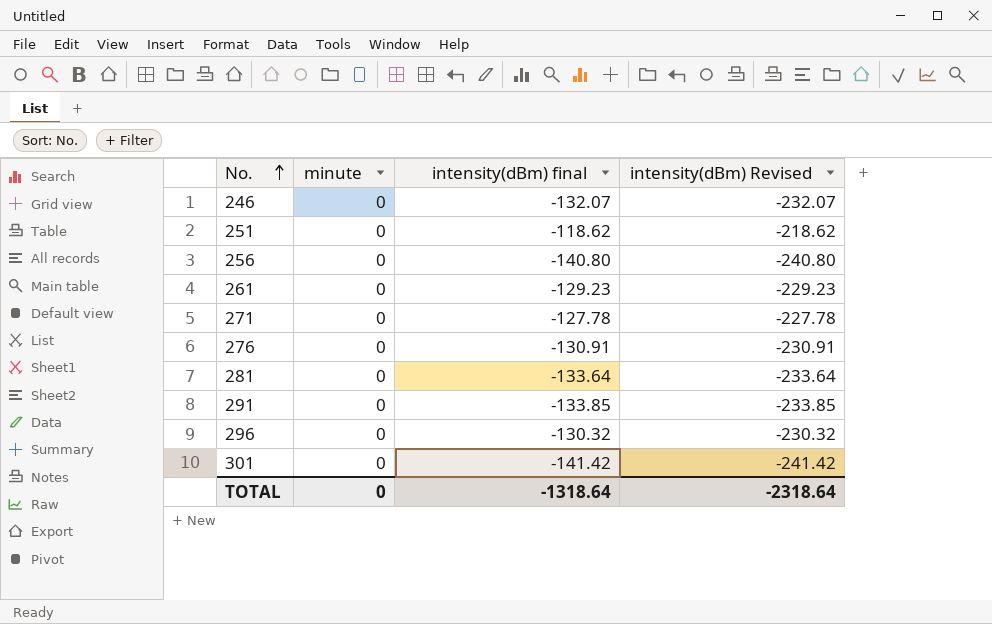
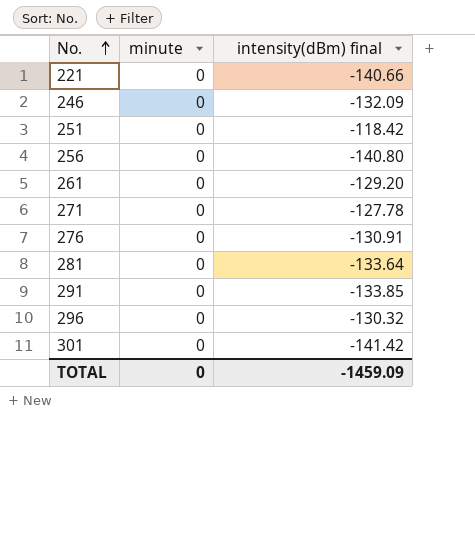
column intensity(dBm) Revised | formula: [intensity(dBm) final] - 100 -> none
row 221: none -> 0 | -140.66
246 | intensity(dBm) final: -132.07 -> -132.09
251 | intensity(dBm) final: -118.62 -> -118.42
261 | intensity(dBm) final: -129.23 -> -129.20
TOTAL | intensity(dBm) final: -1318.64 -> -1459.09

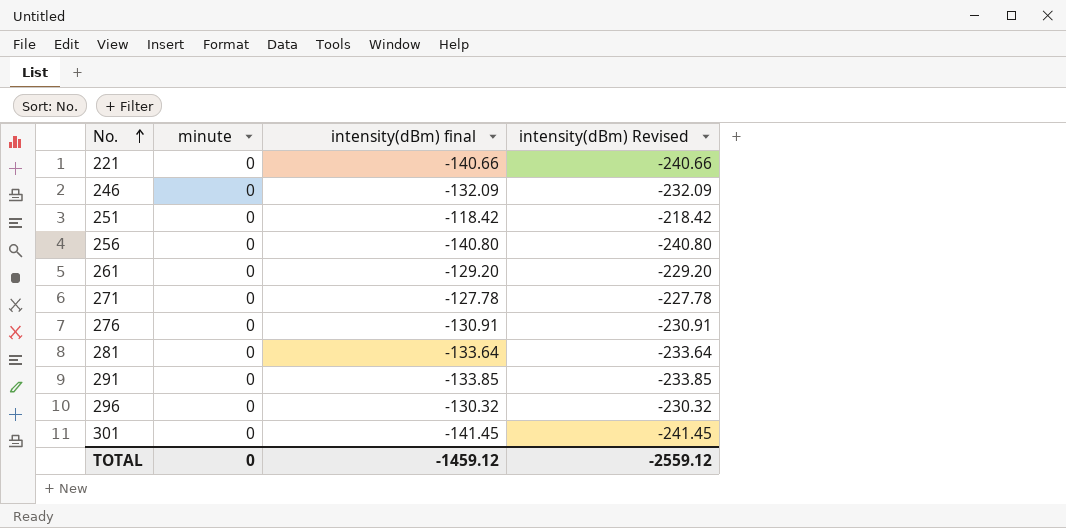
column intensity(dBm) Revised | formula: none -> [intensity(dBm) final] - 100
301 | intensity(dBm) final: -141.42 -> -141.45
TOTAL | intensity(dBm) final: -1459.09 -> -1459.12

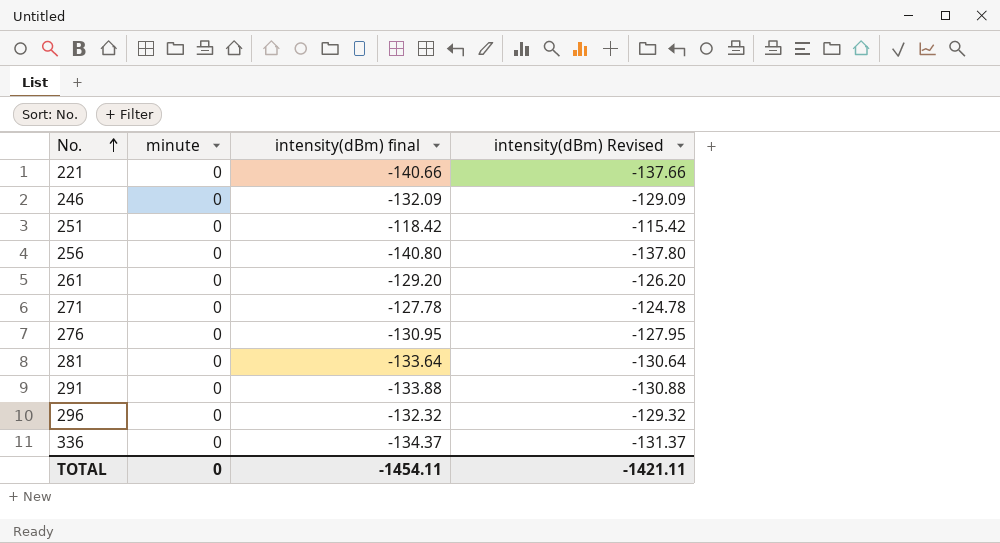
column intensity(dBm) Revised | formula: [intensity(dBm) final] - 100 -> [intensity(dBm) final] + 3
row 301: 0 | -141.45 | -241.45 -> none
276 | intensity(dBm) final: -130.91 -> -130.95
291 | intensity(dBm) final: -133.85 -> -133.88
296 | intensity(dBm) final: -130.32 -> -132.32
row 336: none -> 0 | -134.37 | -131.37
TOTAL | intensity(dBm) final: -1459.12 -> -1454.11
TOTAL | intensity(dBm) Revised: -2559.12 -> -1421.11

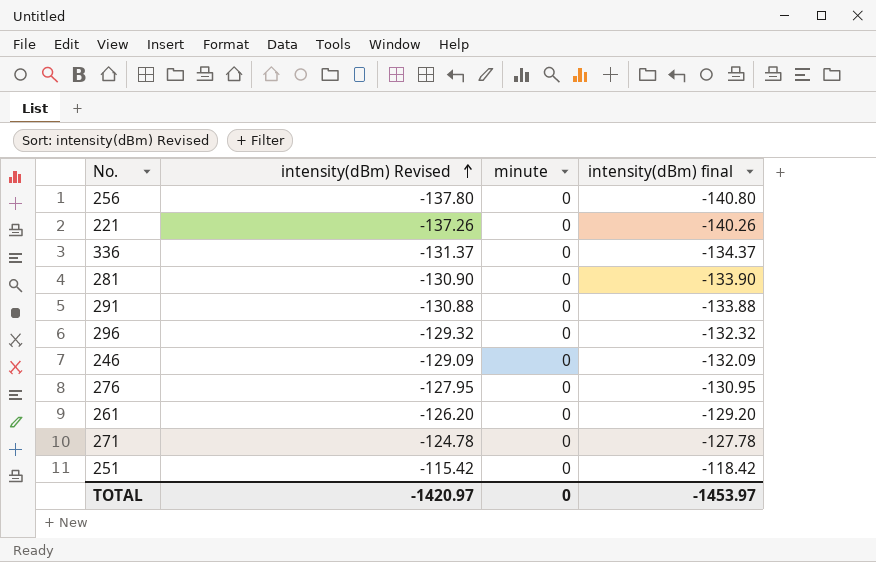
row order: No. ascending -> intensity(dBm) Revised ascending
column intensity(dBm) Revised | position: 4 -> 2
221 | intensity(dBm) Revised: -137.66 -> -137.26
221 | intensity(dBm) final: -140.66 -> -140.26
281 | intensity(dBm) Revised: -130.64 -> -130.90
281 | intensity(dBm) final: -133.64 -> -133.90
TOTAL | intensity(dBm) Revised: -1421.11 -> -1420.97
TOTAL | intensity(dBm) final: -1454.11 -> -1453.97

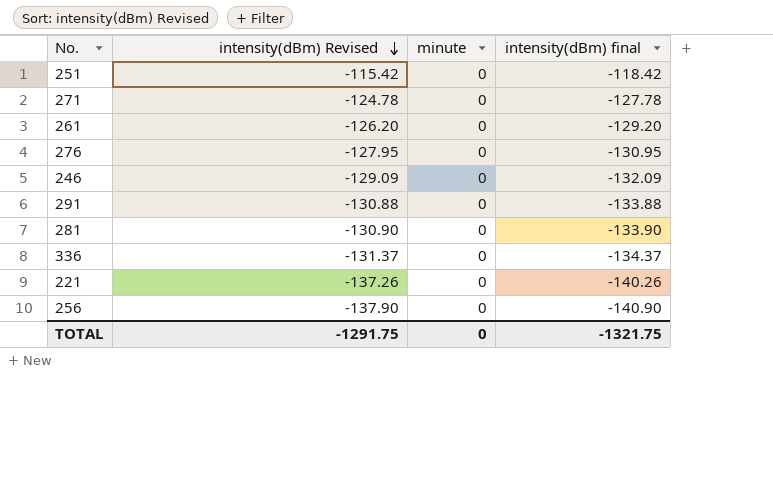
row order: intensity(dBm) Revised ascending -> intensity(dBm) Revised descending
row 296: -129.32 | 0 | -132.32 -> none
256 | intensity(dBm) Revised: -137.80 -> -137.90
256 | intensity(dBm) final: -140.80 -> -140.90
TOTAL | intensity(dBm) Revised: -1420.97 -> -1291.75
TOTAL | intensity(dBm) final: -1453.97 -> -1321.75

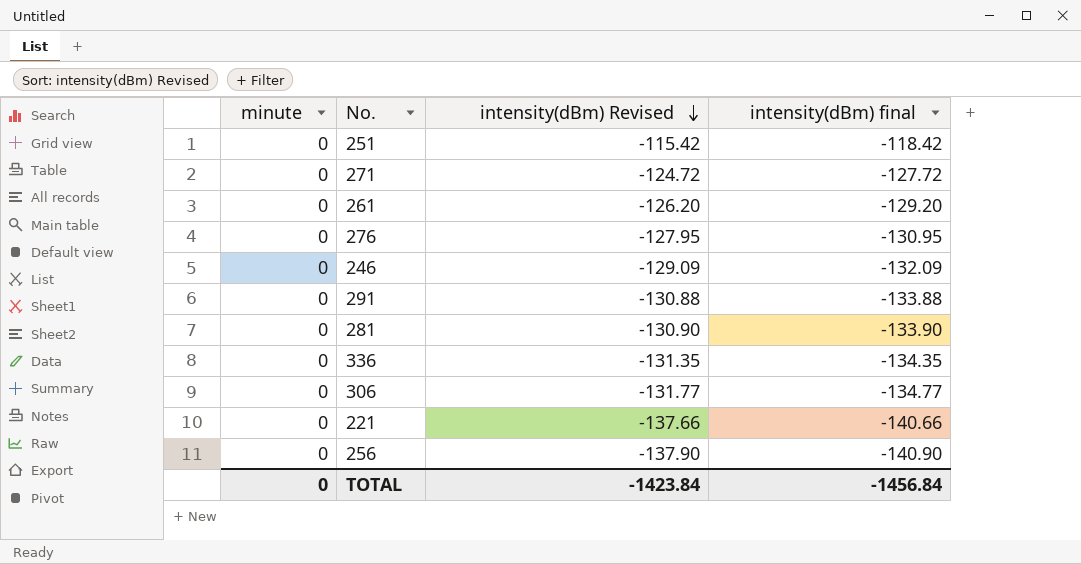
column minute | position: 3 -> 1
271 | intensity(dBm) Revised: -124.78 -> -124.72
271 | intensity(dBm) final: -127.78 -> -127.72
336 | intensity(dBm) Revised: -131.37 -> -131.35
336 | intensity(dBm) final: -134.37 -> -134.35
row 306: none -> 0 | -131.77 | -134.77
221 | intensity(dBm) Revised: -137.26 -> -137.66
221 | intensity(dBm) final: -140.26 -> -140.66
TOTAL | intensity(dBm) Revised: -1291.75 -> -1423.84
TOTAL | intensity(dBm) final: -1321.75 -> -1456.84

